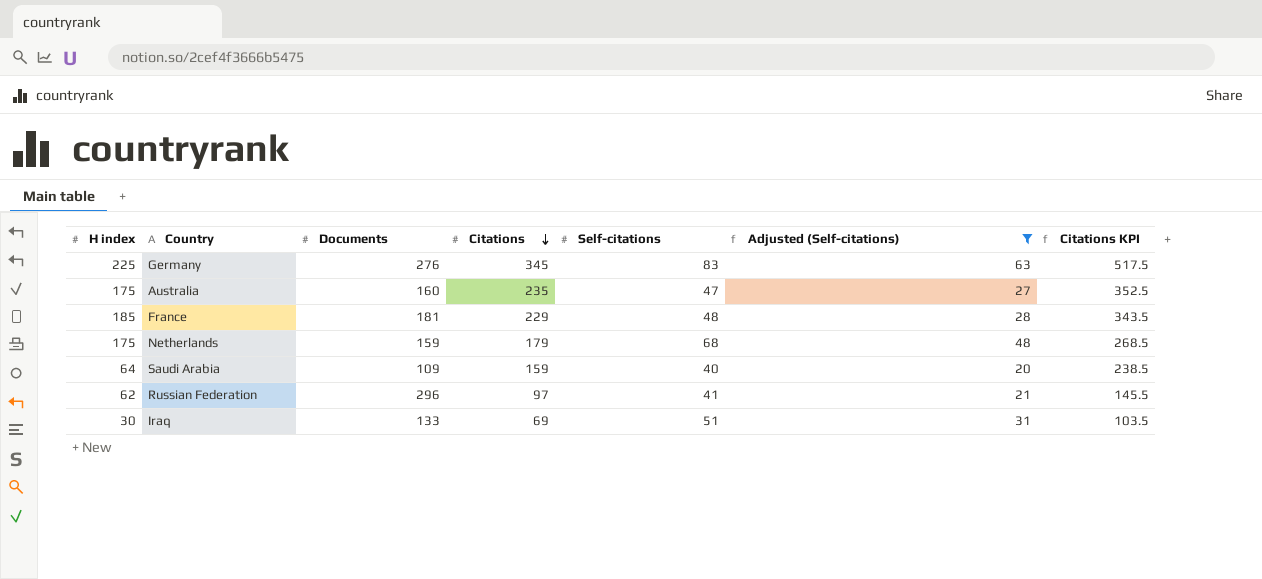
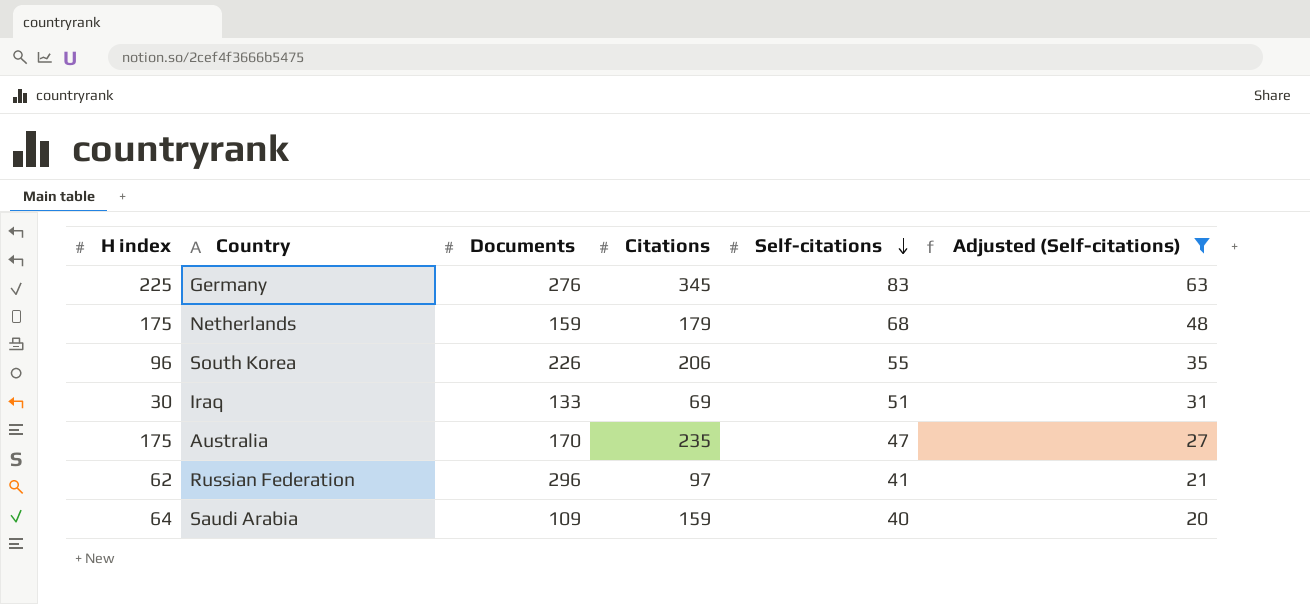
row order: Citations descending -> Self-citations descending
column Citations KPI | formula: [Citations] * 1.5 -> none
row France: 185 | 181 | 229 | 48 | 28 | 343.5 -> none
row South Korea: none -> 96 | 226 | 206 | 55 | 35
Australia | Documents: 160 -> 170

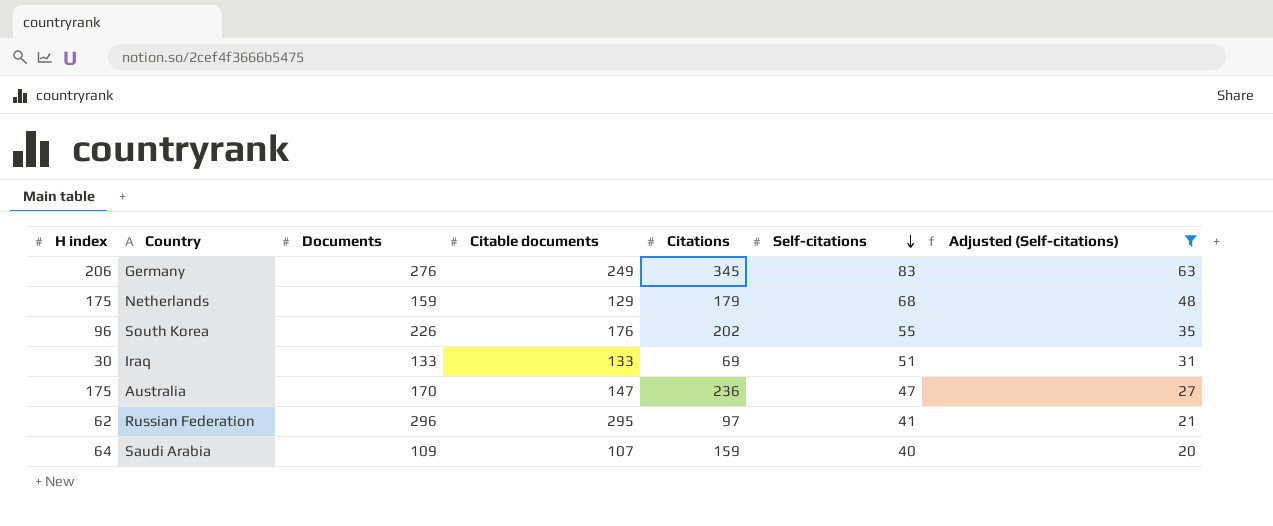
column Citable documents | position: none -> 4
Germany | H index: 225 -> 206
South Korea | Citations: 206 -> 202
Australia | Citations: 235 -> 236

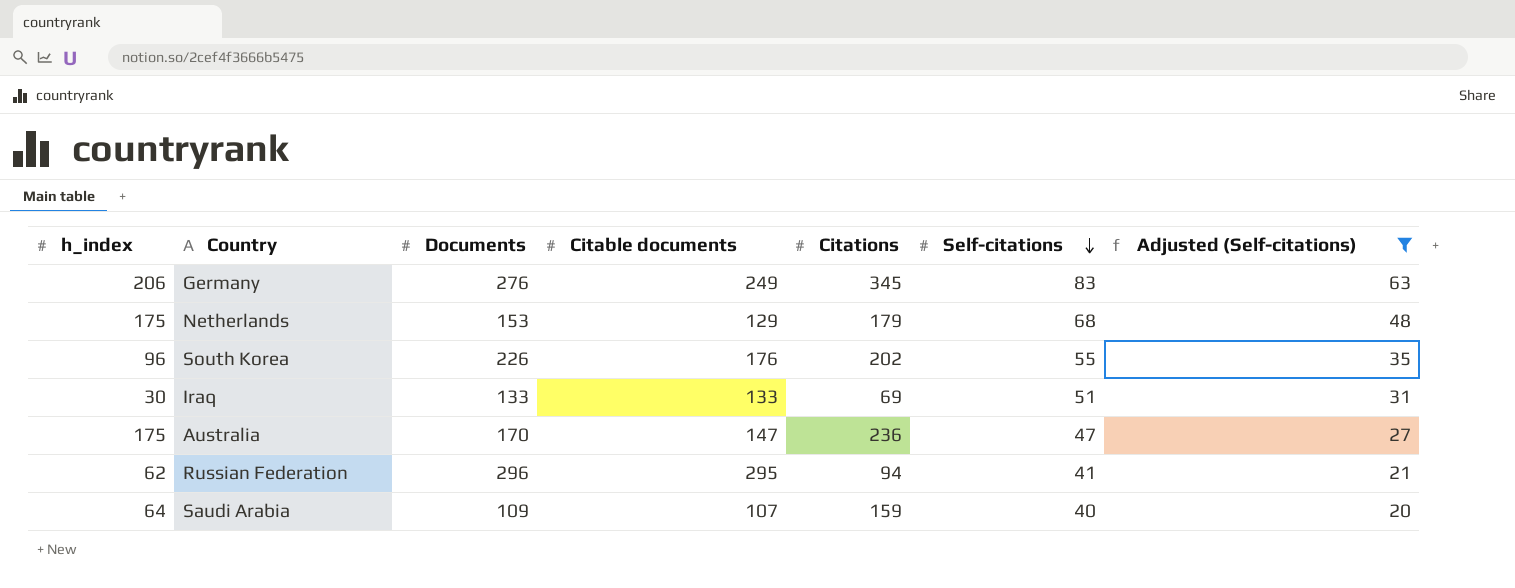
column name: H index -> h_index
Netherlands | Documents: 159 -> 153
Russian Federation | Citations: 97 -> 94

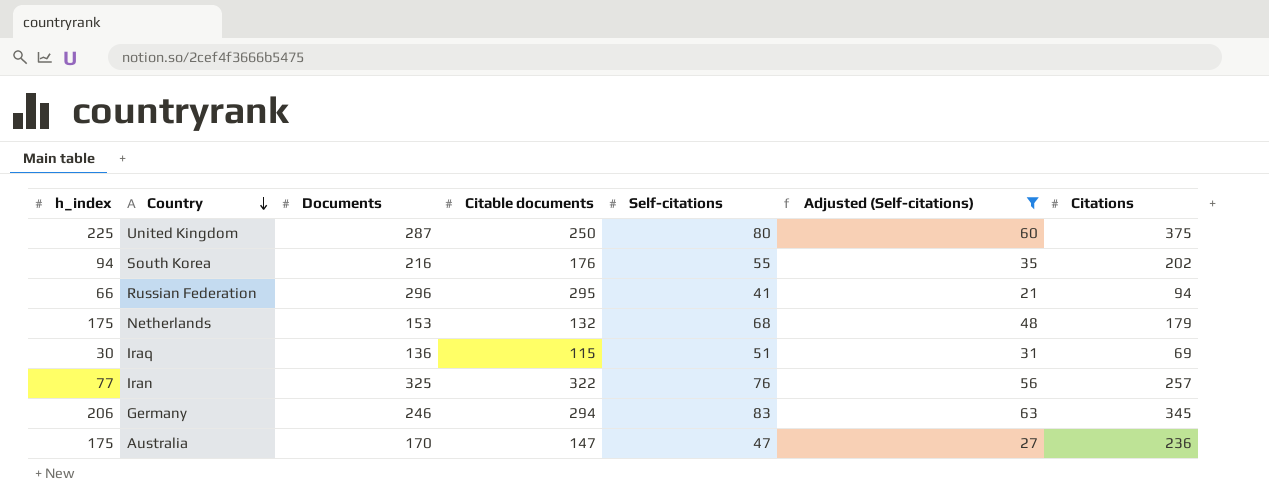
row order: Self-citations descending -> Country descending
column Citations | position: 5 -> 7
row Saudi Arabia: 64 | 109 | 107 | 159 | 40 | 20 -> none
row United Kingdom: none -> 225 | 287 | 250 | 80 | 60 | 375
South Korea | h_index: 96 -> 94
South Korea | Documents: 226 -> 216
Russian Federation | h_index: 62 -> 66
Netherlands | Citable documents: 129 -> 132
Iraq | Documents: 133 -> 136
Iraq | Citable documents: 133 -> 115
row Iran: none -> 77 | 325 | 322 | 76 | 56 | 257
Germany | Documents: 276 -> 246
Germany | Citable documents: 249 -> 294

